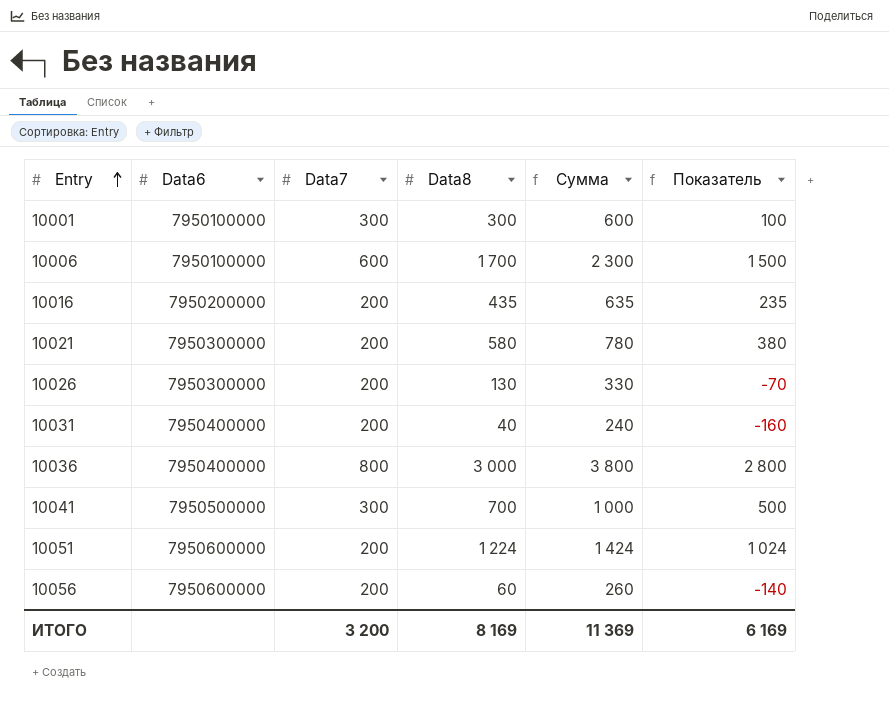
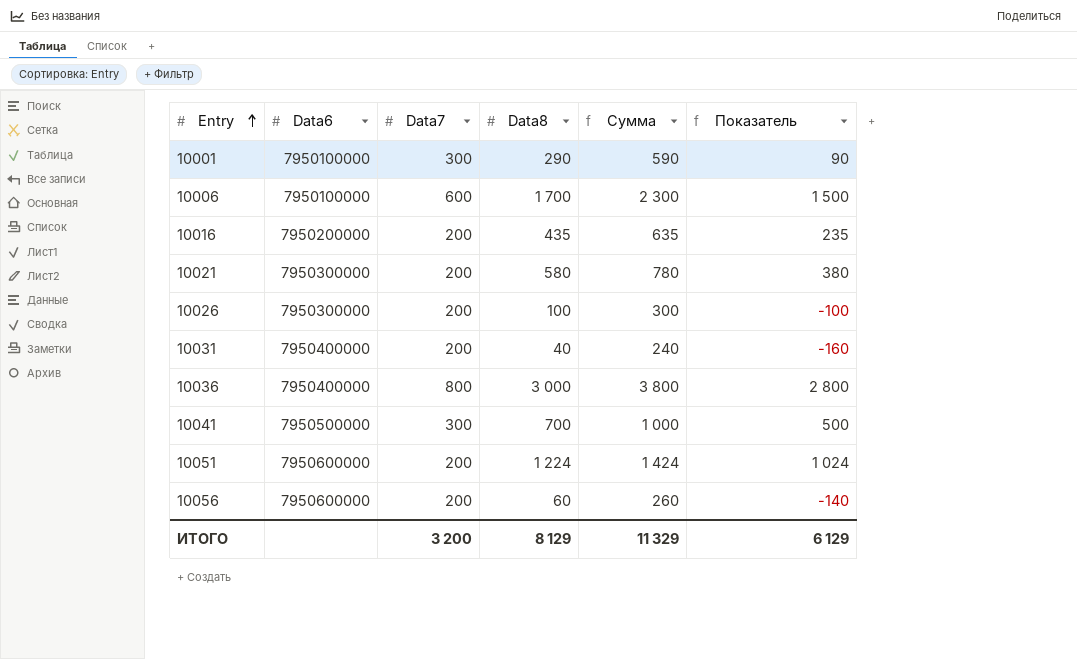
10001 | Data8: 300 -> 290
10001 | Сумма: 600 -> 590
10001 | Показатель: 100 -> 90
10026 | Data8: 130 -> 100
10026 | Сумма: 330 -> 300
10026 | Показатель: -70 -> -100
ИТОГО | Data8: 8 169 -> 8 129
ИТОГО | Сумма: 11 369 -> 11 329
ИТОГО | Показатель: 6 169 -> 6 129

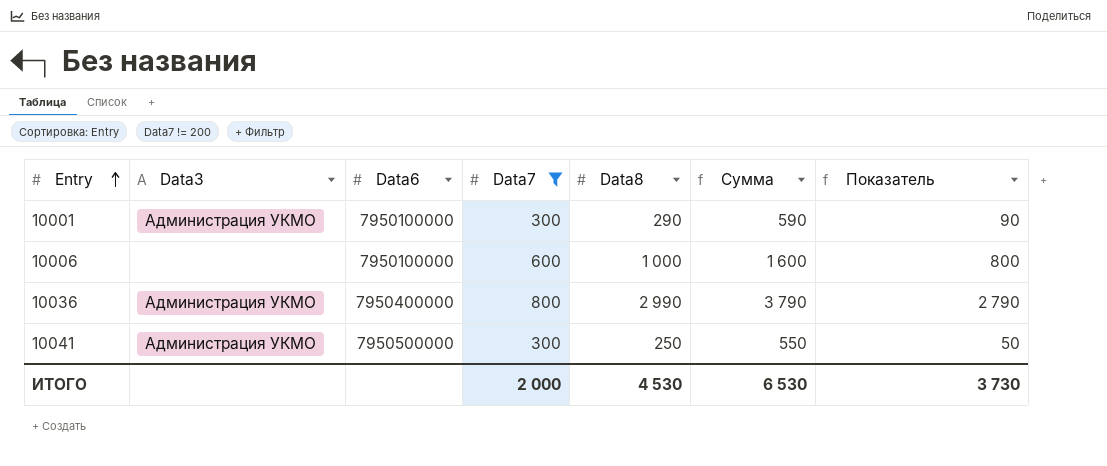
filter: none -> Data7 != 200
column Data3 | position: none -> 2
10006 | Data8: 1 700 -> 1 000
10006 | Сумма: 2 300 -> 1 600
10006 | Показатель: 1 500 -> 800
10036 | Data8: 3 000 -> 2 990
10036 | Сумма: 3 800 -> 3 790
10036 | Показатель: 2 800 -> 2 790
10041 | Data8: 700 -> 250
10041 | Сумма: 1 000 -> 550
10041 | Показатель: 500 -> 50
ИТОГО | Data7: 3 200 -> 2 000
ИТОГО | Data8: 8 129 -> 4 530
ИТОГО | Сумма: 11 329 -> 6 530
ИТОГО | Показатель: 6 129 -> 3 730

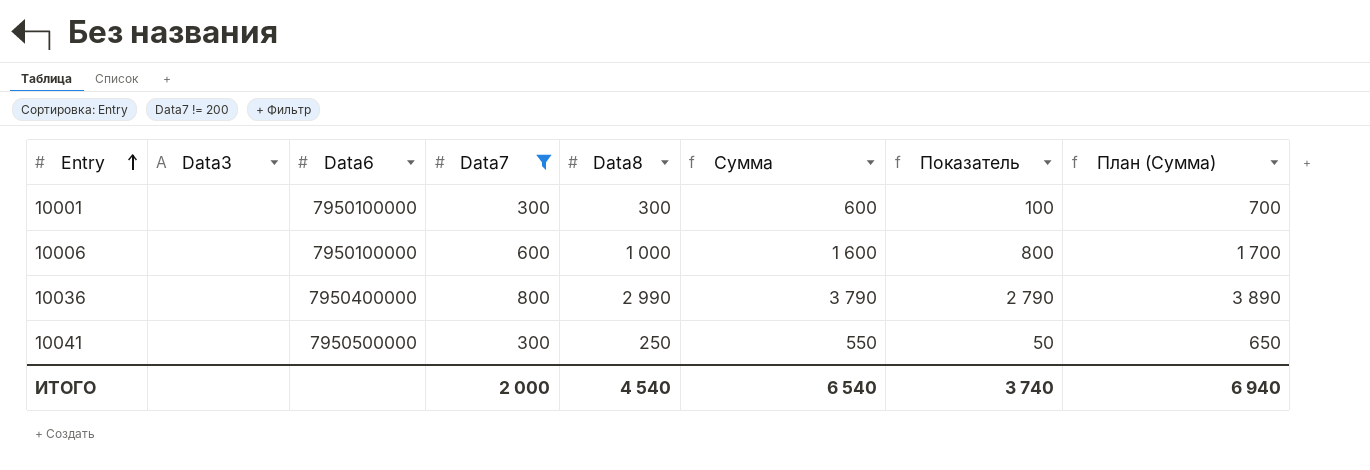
column План (Сумма) | formula: none -> [Сумма] + 100
10001 | Data3: Администрация УКМО -> none
10001 | Data8: 290 -> 300
10001 | Сумма: 590 -> 600
10001 | Показатель: 90 -> 100
10036 | Data3: Администрация УКМО -> none
10041 | Data3: Администрация УКМО -> none
ИТОГО | Data8: 4 530 -> 4 540
ИТОГО | Сумма: 6 530 -> 6 540
ИТОГО | Показатель: 3 730 -> 3 740

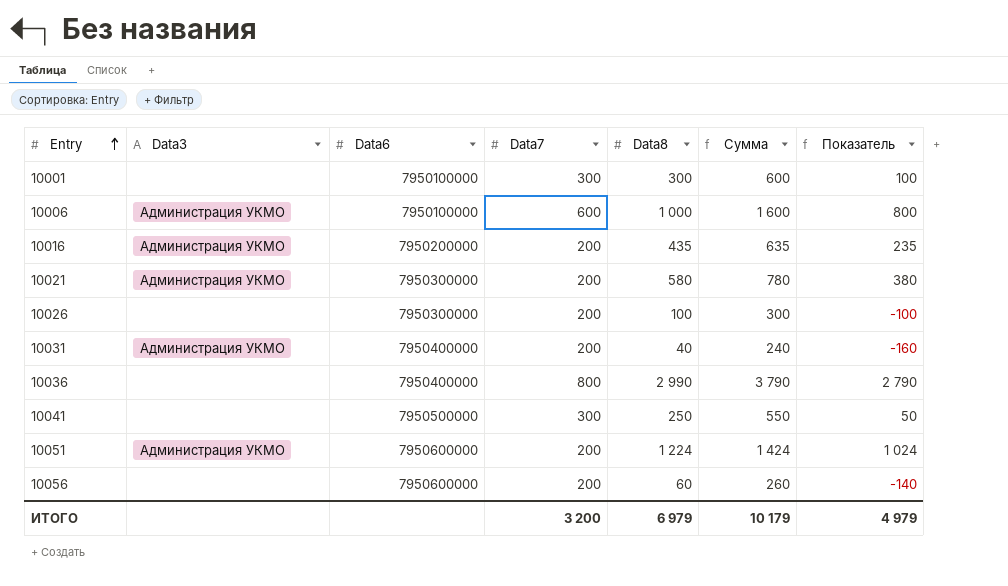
filter: Data7 != 200 -> none
column План (Сумма) | formula: [Сумма] + 100 -> none
10006 | Data3: none -> Администрация УКМО
ИТОГО | Data7: 2 000 -> 3 200
ИТОГО | Data8: 4 540 -> 6 979
ИТОГО | Сумма: 6 540 -> 10 179
ИТОГО | Показатель: 3 740 -> 4 979

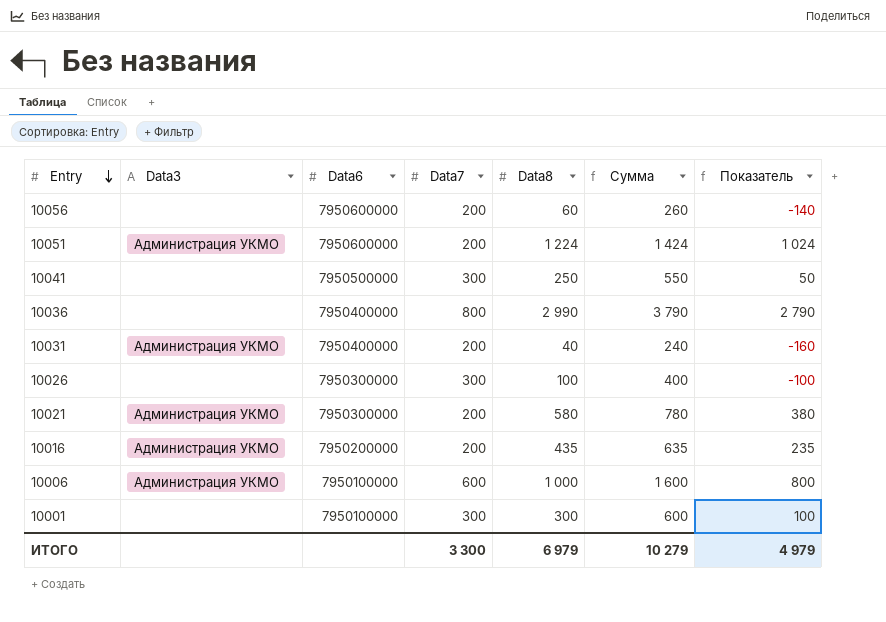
row order: Entry ascending -> Entry descending
10026 | Data7: 200 -> 300
10026 | Сумма: 300 -> 400
ИТОГО | Data7: 3 200 -> 3 300
ИТОГО | Сумма: 10 179 -> 10 279

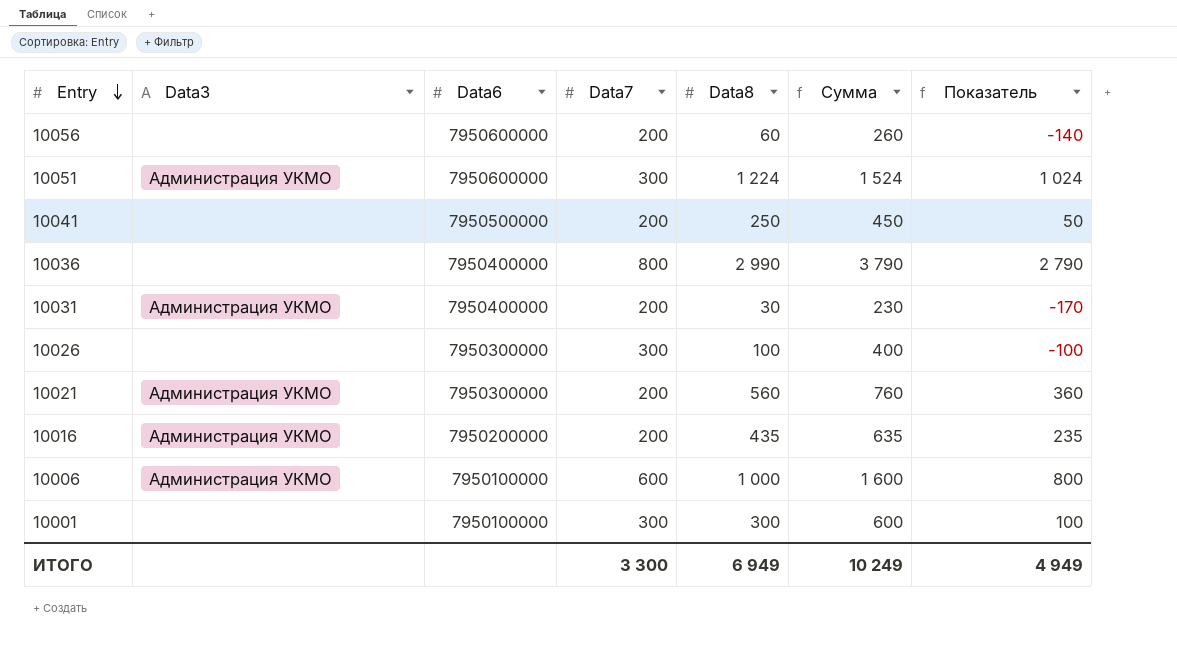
10051 | Data7: 200 -> 300
10051 | Сумма: 1 424 -> 1 524
10041 | Data7: 300 -> 200
10041 | Сумма: 550 -> 450
10031 | Data8: 40 -> 30
10031 | Сумма: 240 -> 230
10031 | Показатель: -160 -> -170
10021 | Data8: 580 -> 560
10021 | Сумма: 780 -> 760
10021 | Показатель: 380 -> 360
ИТОГО | Data8: 6 979 -> 6 949
ИТОГО | Сумма: 10 279 -> 10 249
ИТОГО | Показатель: 4 979 -> 4 949

